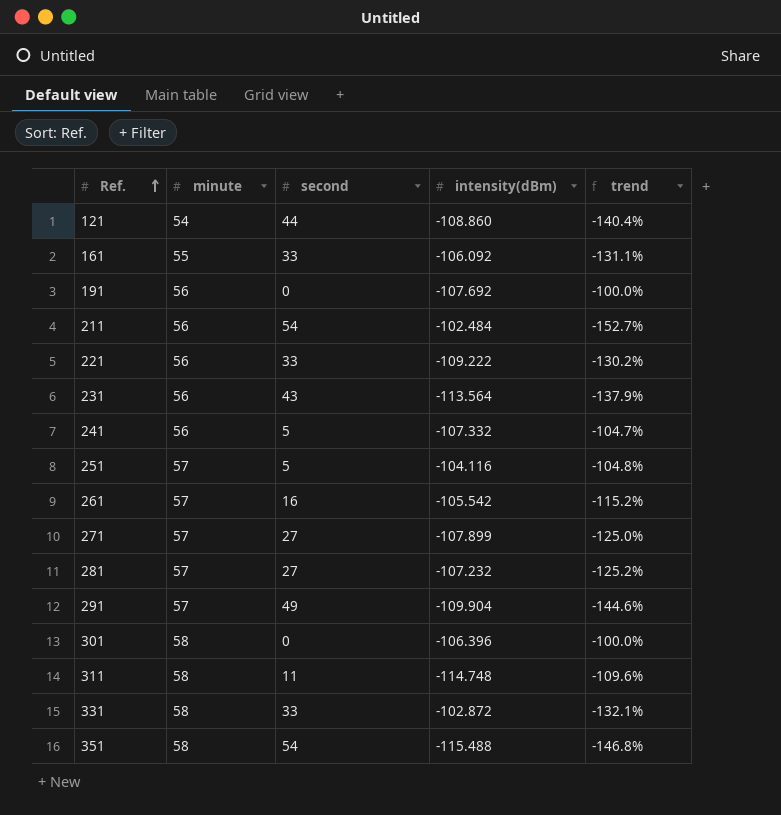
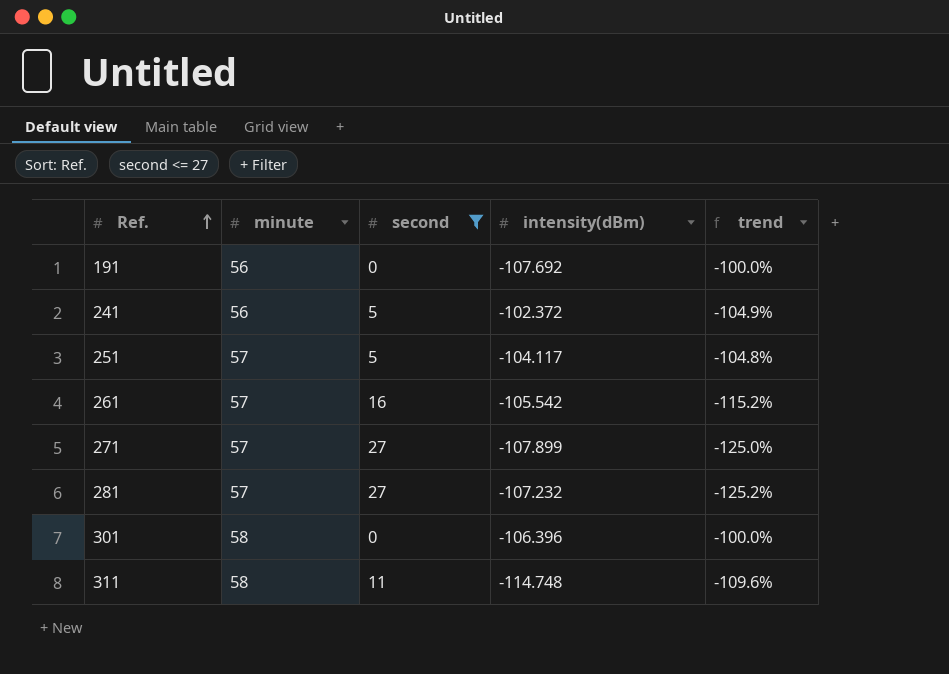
filter: none -> second <= 27
241 | intensity(dBm): -107.332 -> -102.372
241 | trend: -104.7% -> -104.9%
251 | intensity(dBm): -104.116 -> -104.117

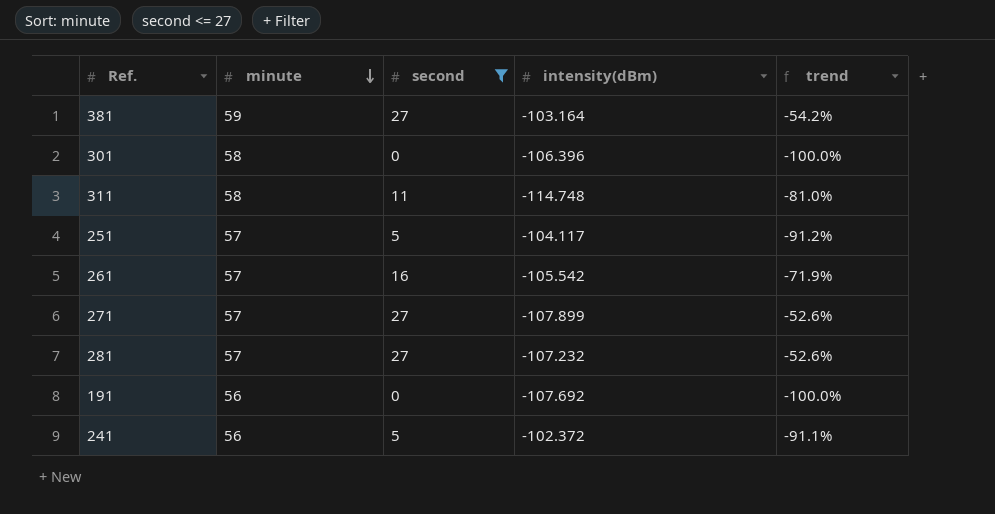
row order: Ref. ascending -> minute descending
column trend | formula: ([second] - [intensity(dBm)]) / [intensity(dBm)] -> ([second] - [minute]) / [minute]
row 381: none -> 59 | 27 | -103.164 | -54.2%

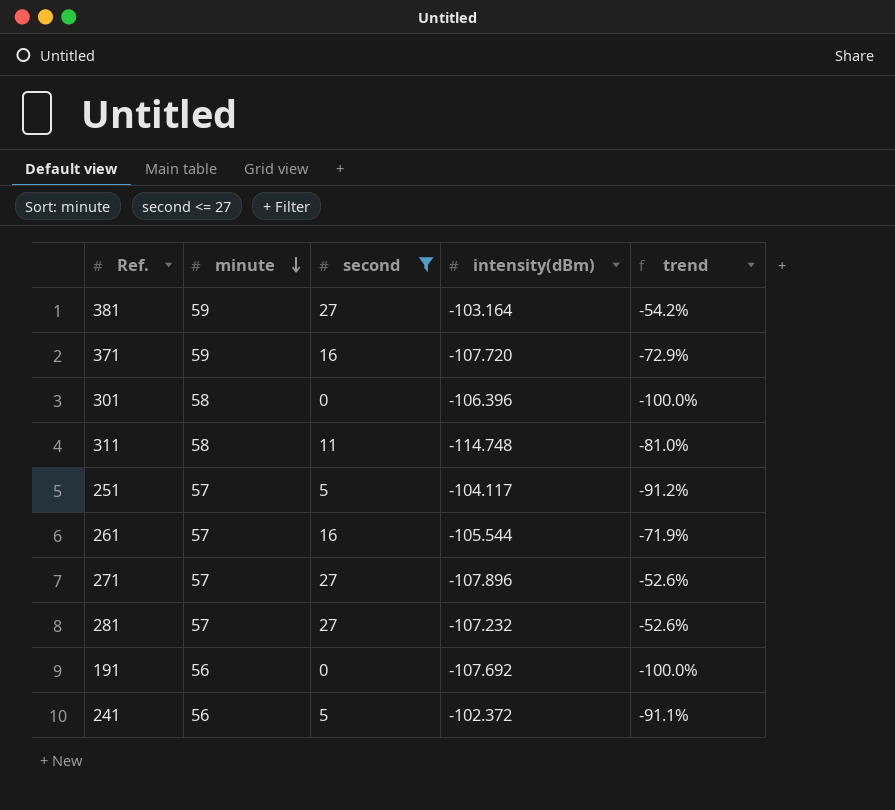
row 371: none -> 59 | 16 | -107.720 | -72.9%
261 | intensity(dBm): -105.542 -> -105.544
271 | intensity(dBm): -107.899 -> -107.896

